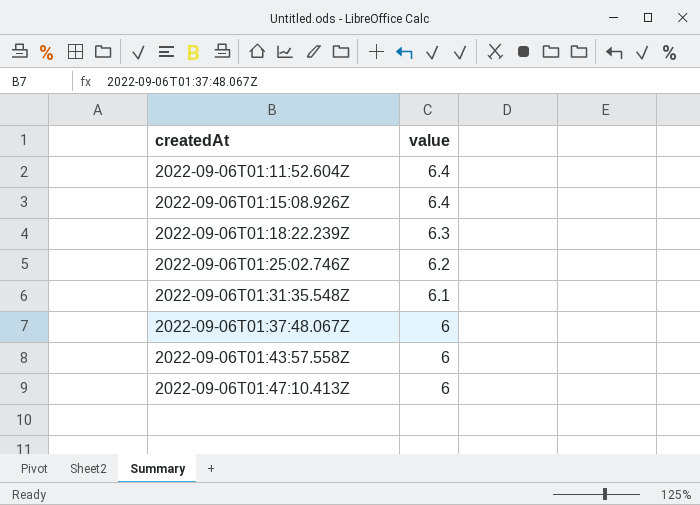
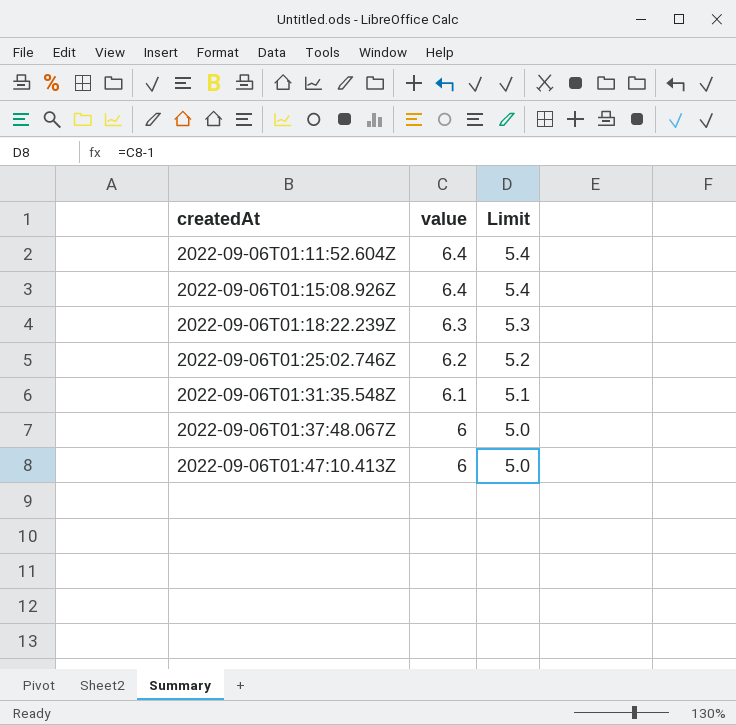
column Limit | formula: none -> [value] - 1
row 2022-09-06T01:43:57.558Z: 6 -> none

